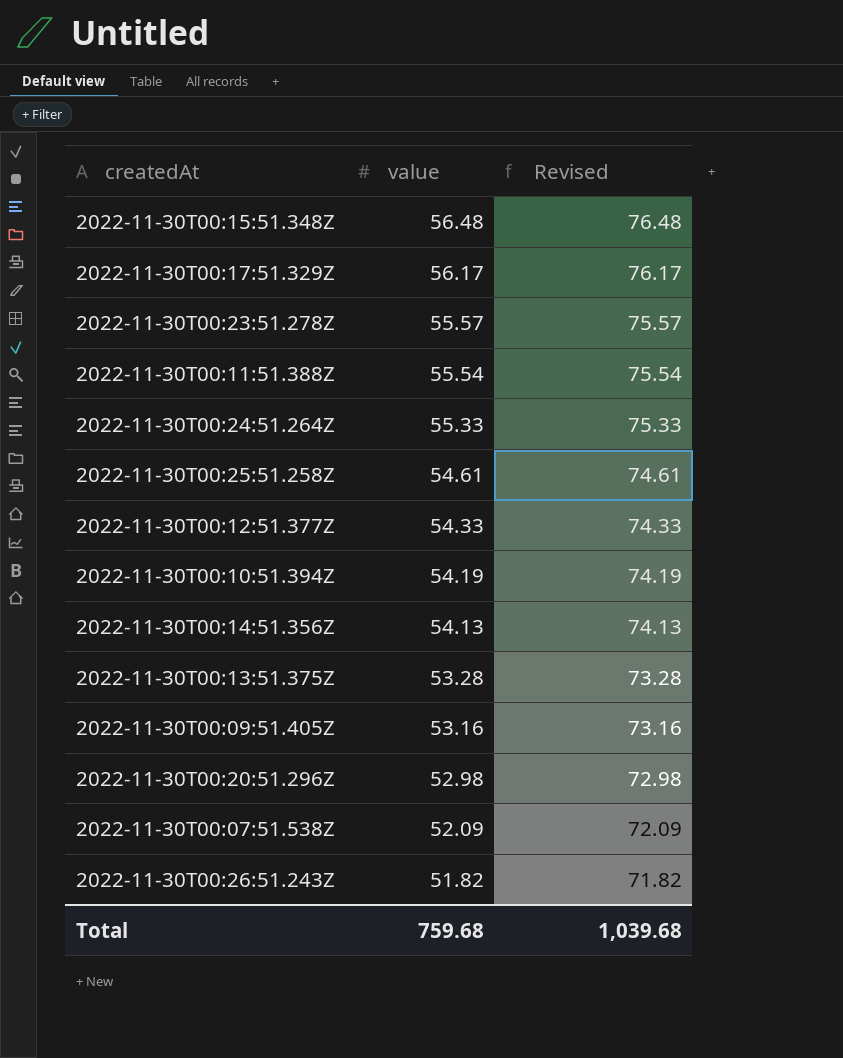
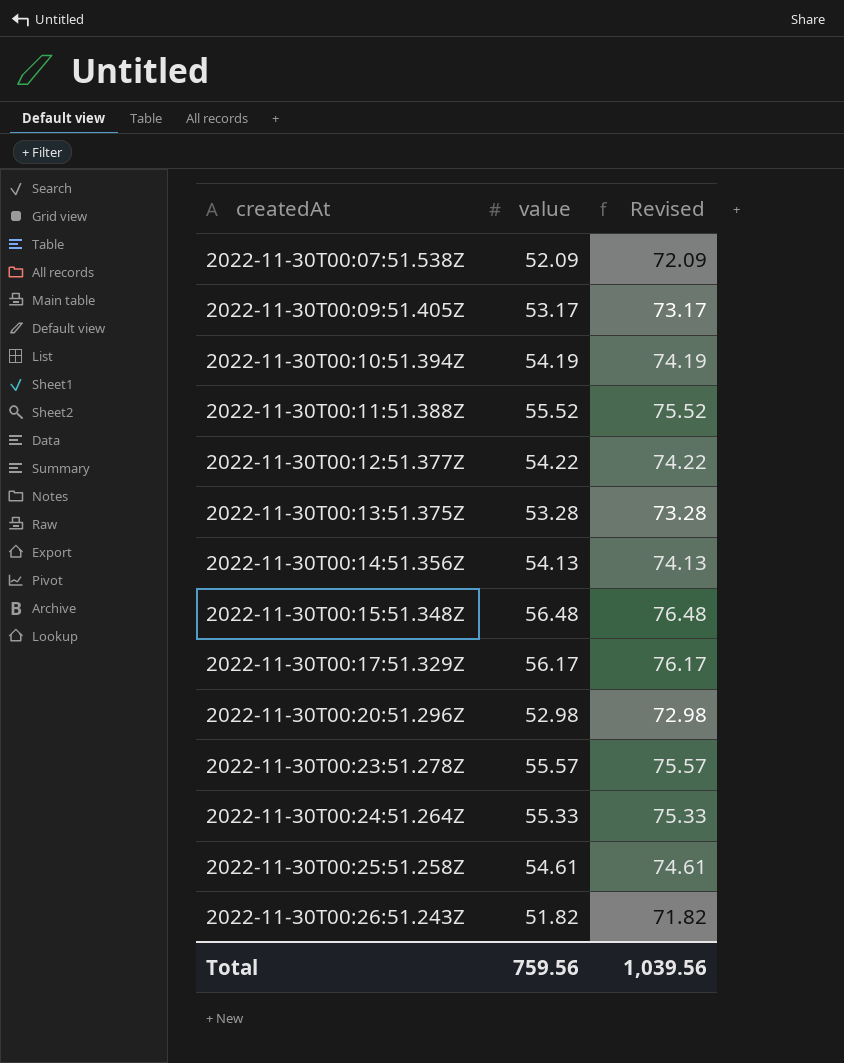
row order: value descending -> createdAt ascending
2022-11-30T00:09:51.405Z | value: 53.16 -> 53.17
2022-11-30T00:09:51.405Z | Revised: 73.16 -> 73.17
2022-11-30T00:11:51.388Z | value: 55.54 -> 55.52
2022-11-30T00:11:51.388Z | Revised: 75.54 -> 75.52
2022-11-30T00:12:51.377Z | value: 54.33 -> 54.22
2022-11-30T00:12:51.377Z | Revised: 74.33 -> 74.22
Total | value: 759.68 -> 759.56
Total | Revised: 1,039.68 -> 1,039.56

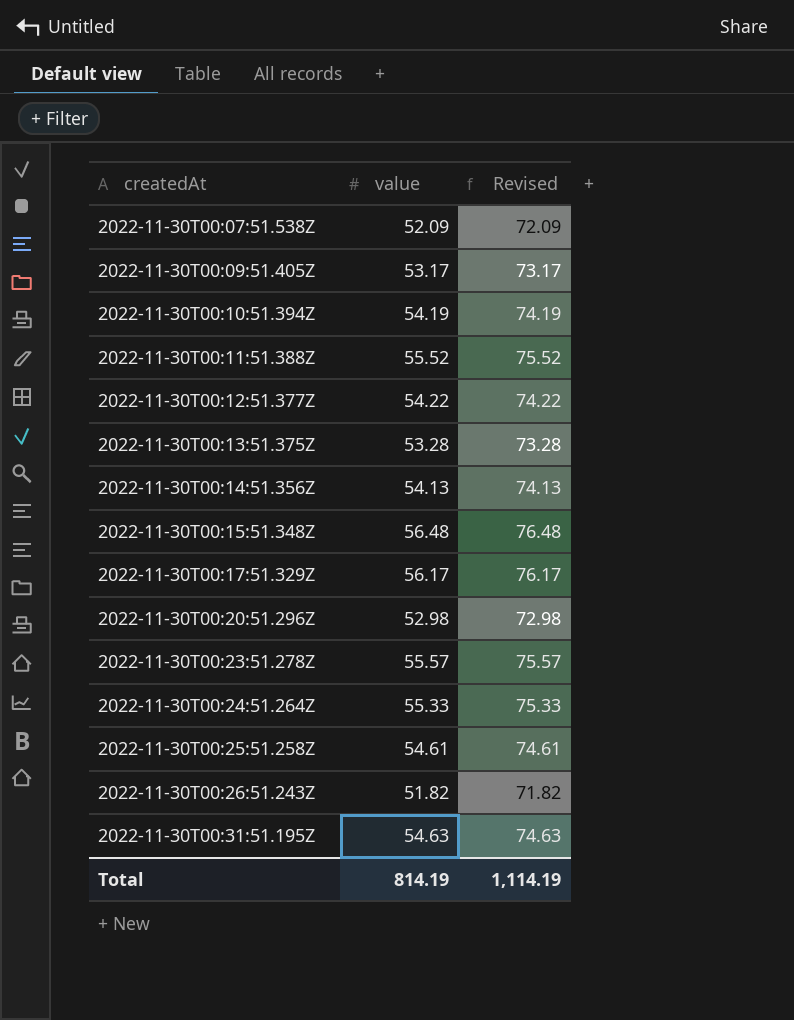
row 2022-11-30T00:31:51.195Z: none -> 54.63 | 74.63
Total | value: 759.56 -> 814.19
Total | Revised: 1,039.56 -> 1,114.19

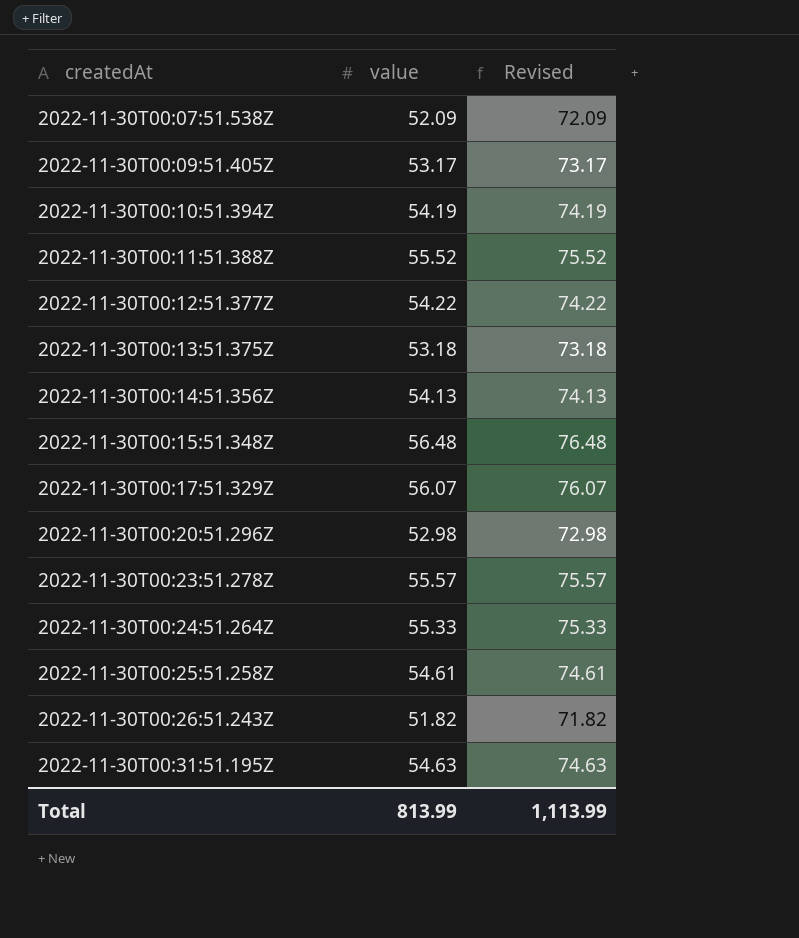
2022-11-30T00:13:51.375Z | value: 53.28 -> 53.18
2022-11-30T00:13:51.375Z | Revised: 73.28 -> 73.18
2022-11-30T00:17:51.329Z | value: 56.17 -> 56.07
2022-11-30T00:17:51.329Z | Revised: 76.17 -> 76.07
Total | value: 814.19 -> 813.99
Total | Revised: 1,114.19 -> 1,113.99

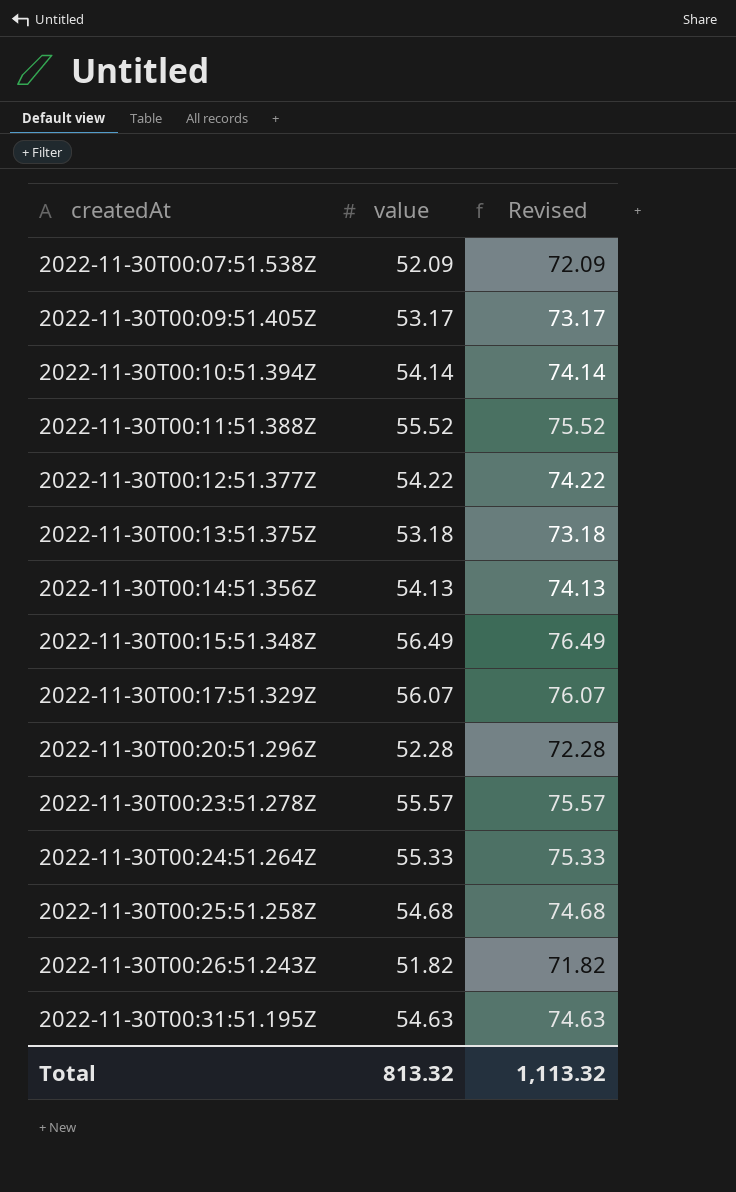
2022-11-30T00:10:51.394Z | value: 54.19 -> 54.14
2022-11-30T00:10:51.394Z | Revised: 74.19 -> 74.14
2022-11-30T00:15:51.348Z | value: 56.48 -> 56.49
2022-11-30T00:15:51.348Z | Revised: 76.48 -> 76.49
2022-11-30T00:20:51.296Z | value: 52.98 -> 52.28
2022-11-30T00:20:51.296Z | Revised: 72.98 -> 72.28
2022-11-30T00:25:51.258Z | value: 54.61 -> 54.68
2022-11-30T00:25:51.258Z | Revised: 74.61 -> 74.68
Total | value: 813.99 -> 813.32
Total | Revised: 1,113.99 -> 1,113.32

